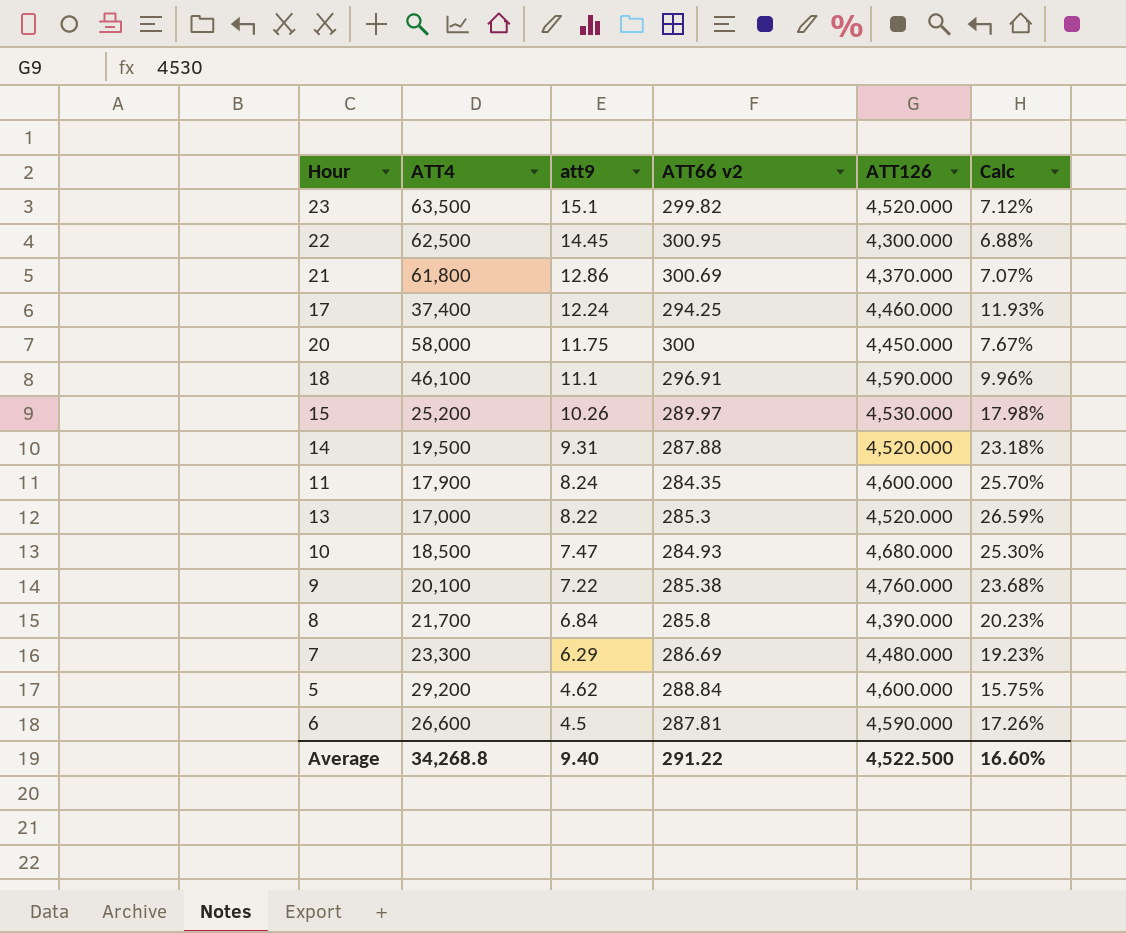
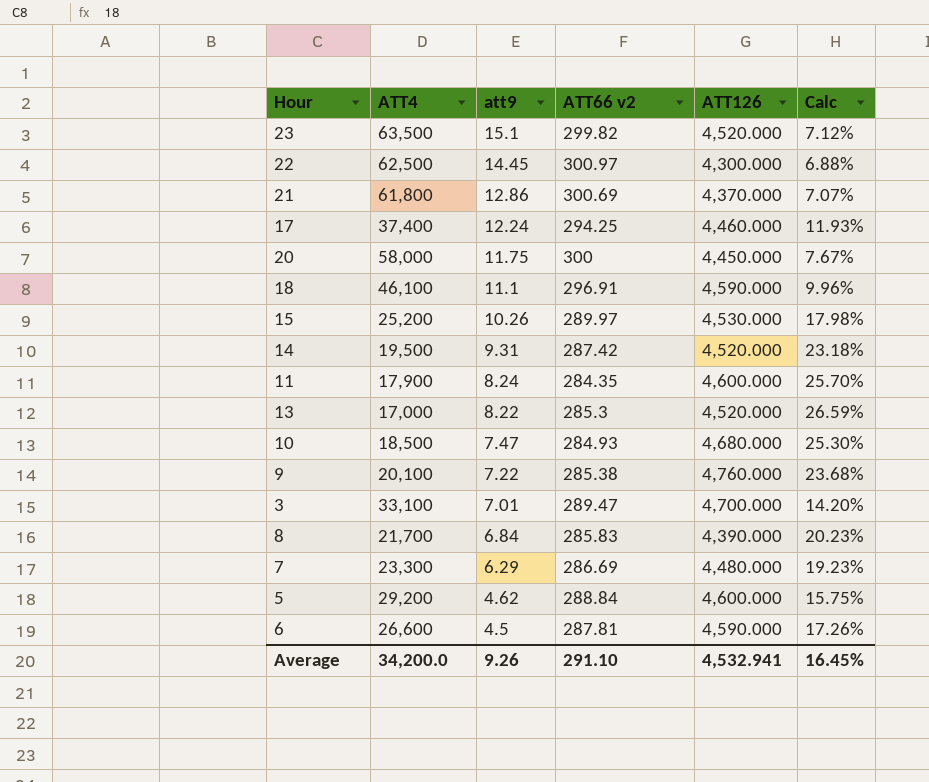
22 | ATT66 v2: 300.95 -> 300.97
14 | ATT66 v2: 287.88 -> 287.42
row 3: none -> 33,100 | 7.01 | 289.47 | 4,700.000 | 14.20%
8 | ATT66 v2: 285.8 -> 285.83
Average | ATT4: 34,268.8 -> 34,200.0
Average | att9: 9.40 -> 9.26
Average | ATT66 v2: 291.22 -> 291.10
Average | ATT126: 4,522.500 -> 4,532.941
Average | Calc: 16.60% -> 16.45%

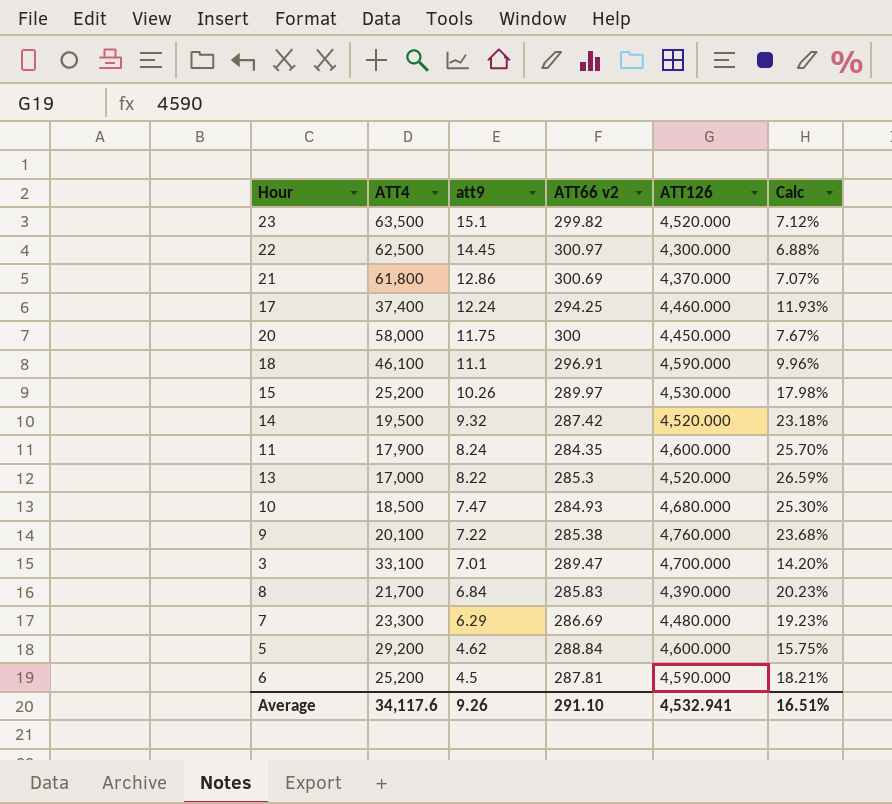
14 | att9: 9.31 -> 9.32
6 | ATT4: 26,600 -> 25,200
6 | Calc: 17.26% -> 18.21%
Average | ATT4: 34,200.0 -> 34,117.6
Average | Calc: 16.45% -> 16.51%

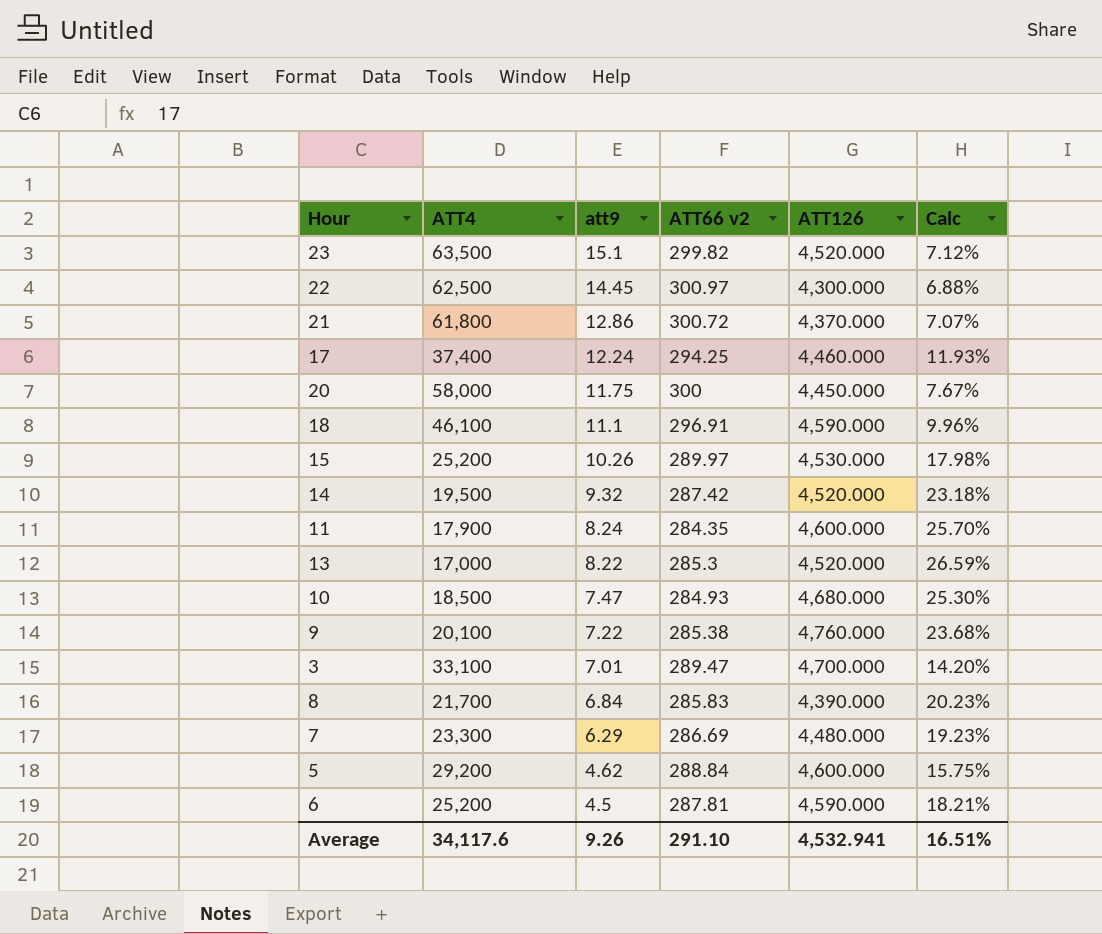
21 | ATT66 v2: 300.69 -> 300.72

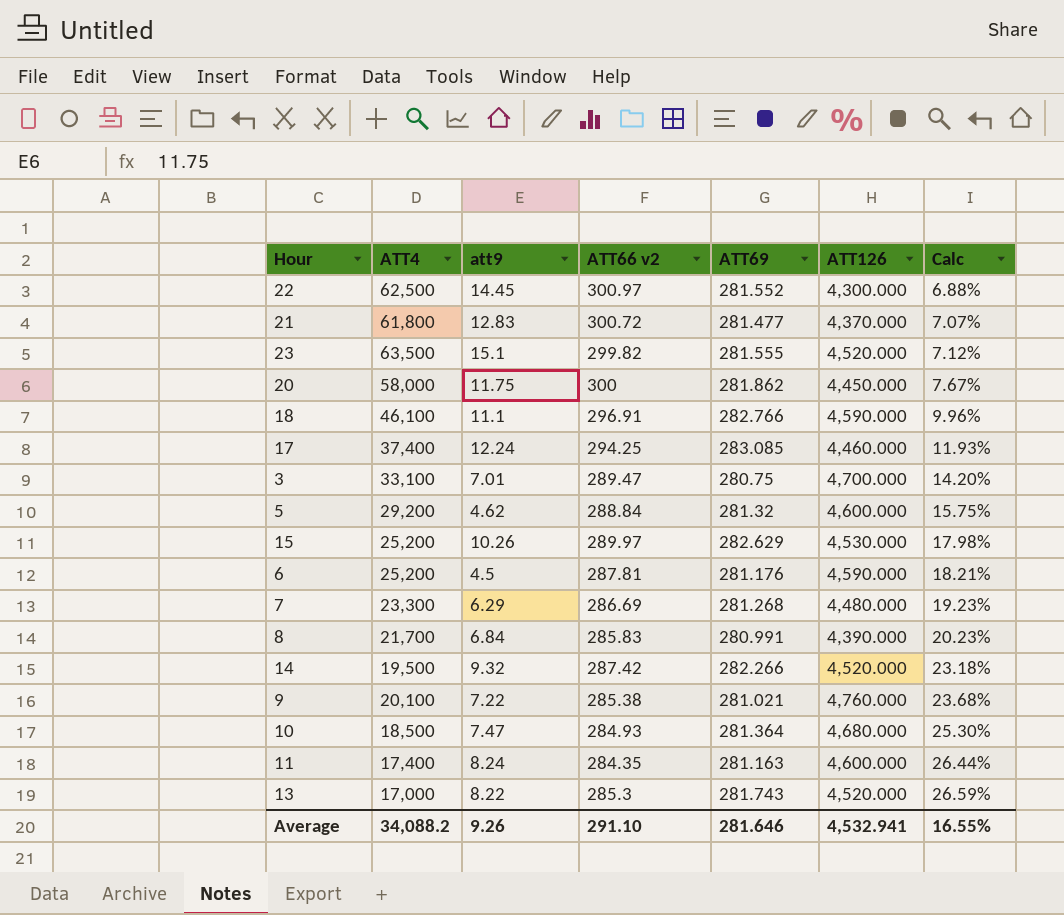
row order: att9 descending -> Calc ascending
column ATT69 | position: none -> 5
21 | att9: 12.86 -> 12.83
11 | ATT4: 17,900 -> 17,400
11 | Calc: 25.70% -> 26.44%
Average | ATT4: 34,117.6 -> 34,088.2
Average | Calc: 16.51% -> 16.55%

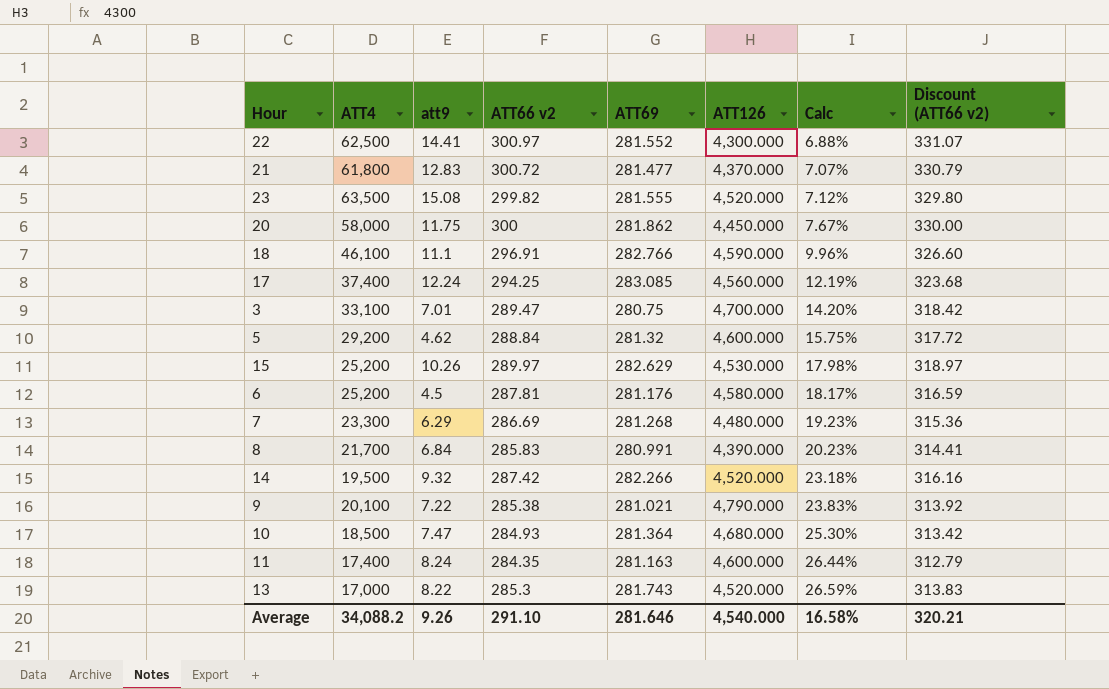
column Discount (ATT66 v2) | formula: none -> [ATT66 v2] * 1.1
22 | att9: 14.45 -> 14.41
23 | att9: 15.1 -> 15.08
17 | ATT126: 4,460.000 -> 4,560.000
17 | Calc: 11.93% -> 12.19%
6 | ATT126: 4,590.000 -> 4,580.000
6 | Calc: 18.21% -> 18.17%
9 | ATT126: 4,760.000 -> 4,790.000
9 | Calc: 23.68% -> 23.83%
Average | ATT126: 4,532.941 -> 4,540.000
Average | Calc: 16.55% -> 16.58%

